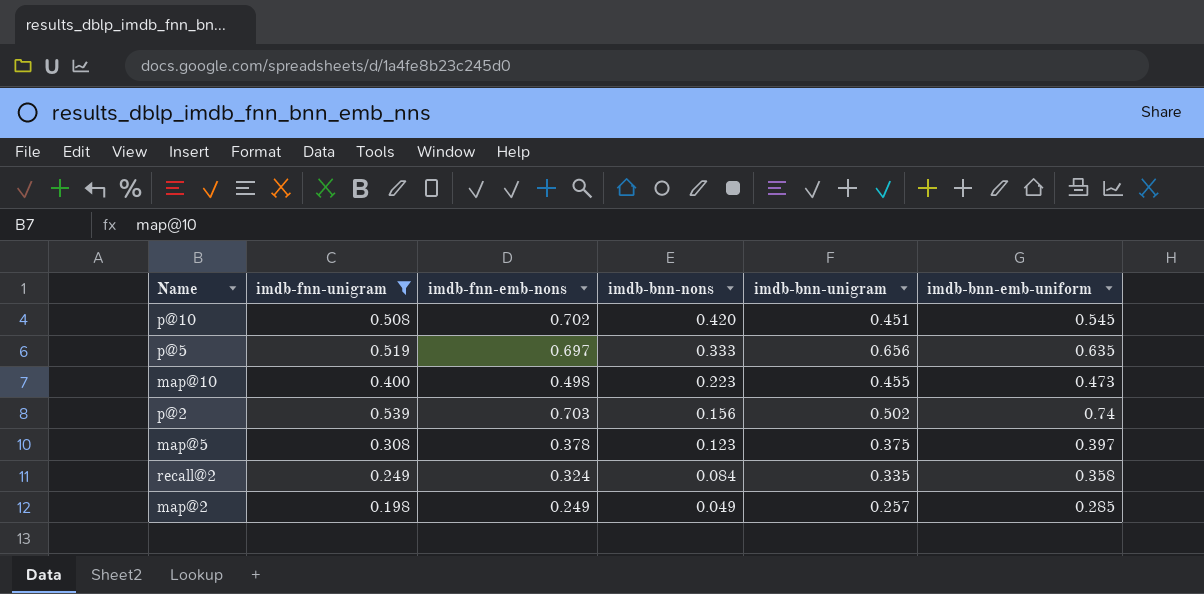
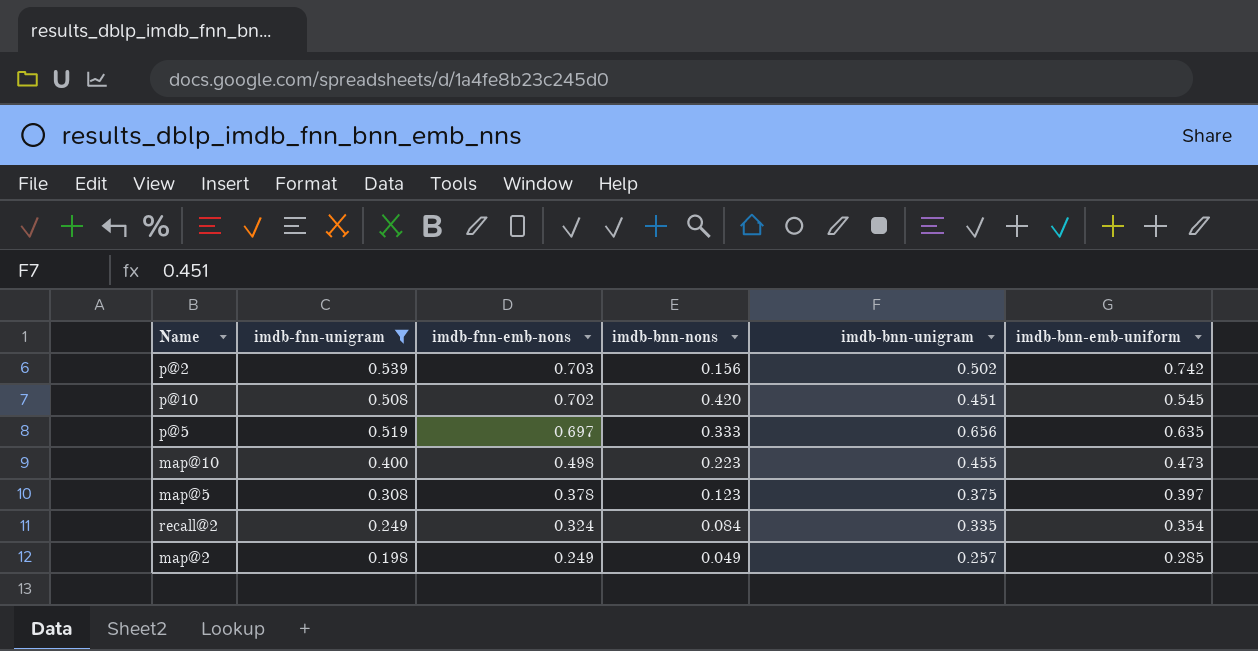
row order: imdb-bnn-nons descending -> imdb-fnn-emb-nons descending
p@2 | imdb-bnn-emb-uniform: 0.74 -> 0.742
recall@2 | imdb-bnn-emb-uniform: 0.358 -> 0.354

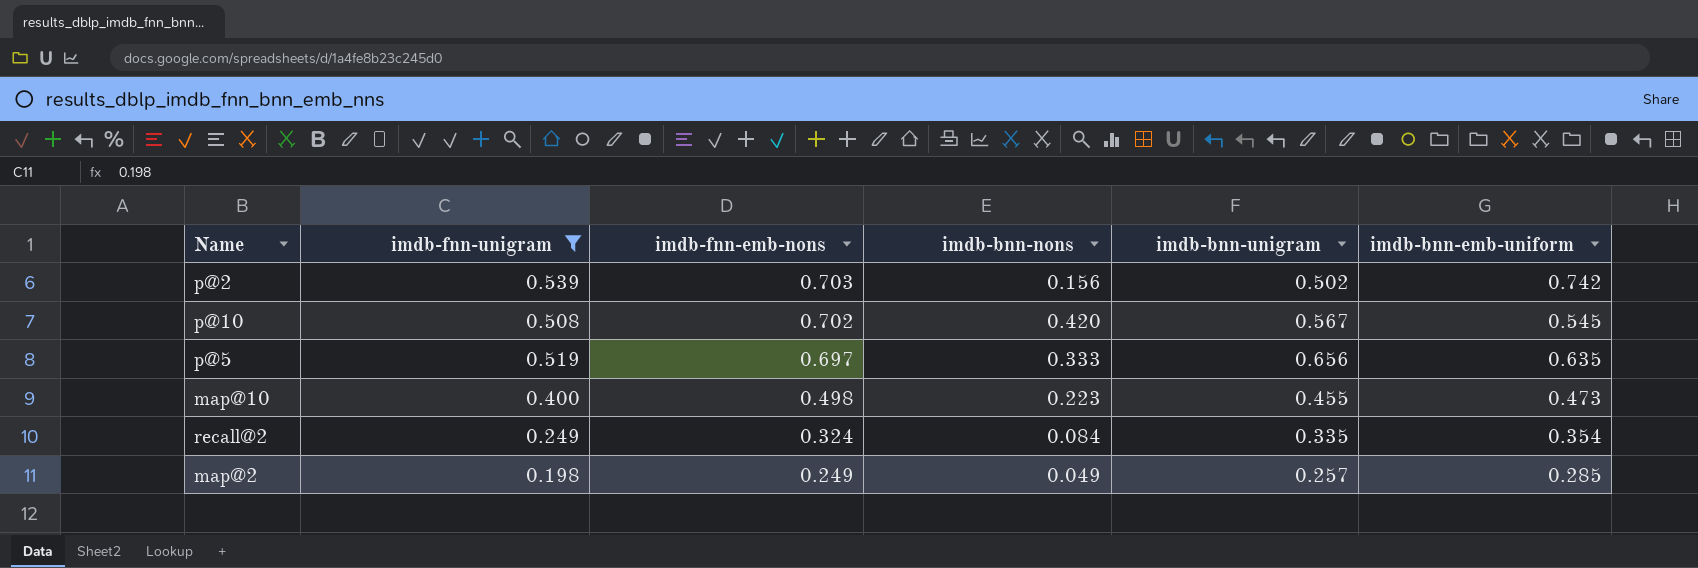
row map@5: 0.308 | 0.378 | 0.123 | 0.375 | 0.397 -> none
p@10 | imdb-bnn-unigram: 0.451 -> 0.567

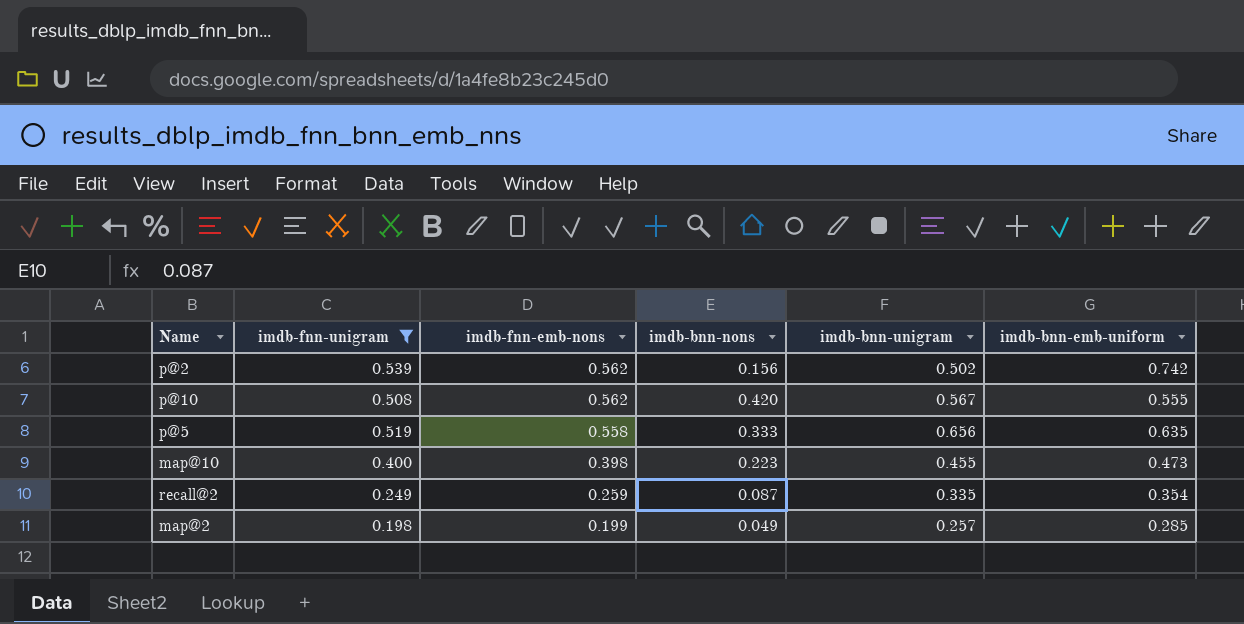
p@2 | imdb-fnn-emb-nons: 0.703 -> 0.562
p@10 | imdb-fnn-emb-nons: 0.702 -> 0.562
p@10 | imdb-bnn-emb-uniform: 0.545 -> 0.555
p@5 | imdb-fnn-emb-nons: 0.697 -> 0.558
map@10 | imdb-fnn-emb-nons: 0.498 -> 0.398
recall@2 | imdb-fnn-emb-nons: 0.324 -> 0.259
recall@2 | imdb-bnn-nons: 0.084 -> 0.087
map@2 | imdb-fnn-emb-nons: 0.249 -> 0.199

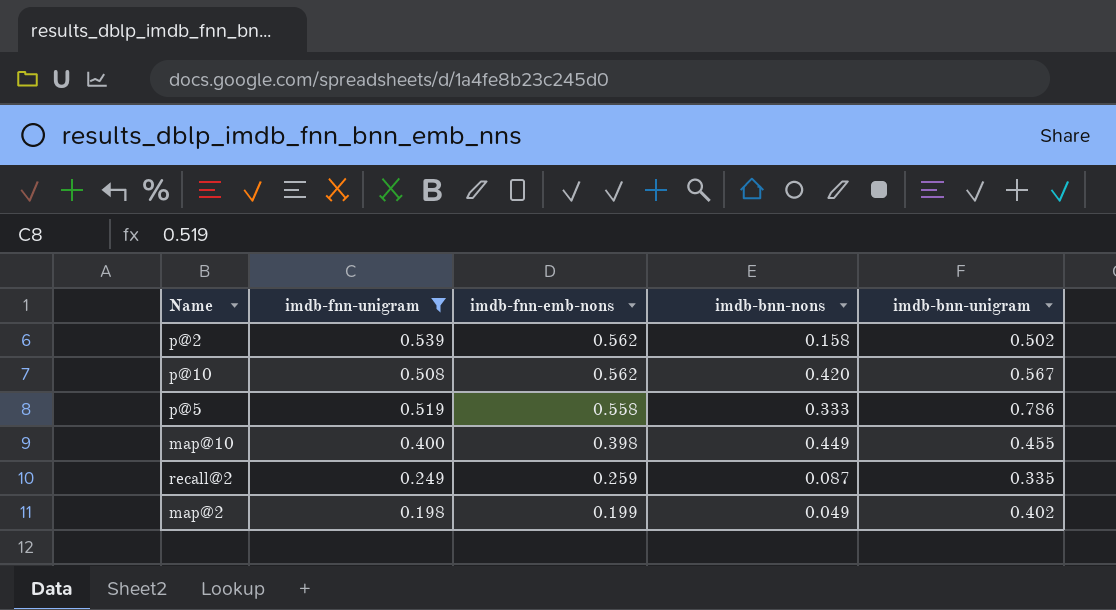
column imdb-bnn-emb-uniform | position: 6 -> none
p@2 | imdb-bnn-nons: 0.156 -> 0.158
p@5 | imdb-bnn-unigram: 0.656 -> 0.786
map@10 | imdb-bnn-nons: 0.223 -> 0.449
map@2 | imdb-bnn-unigram: 0.257 -> 0.402

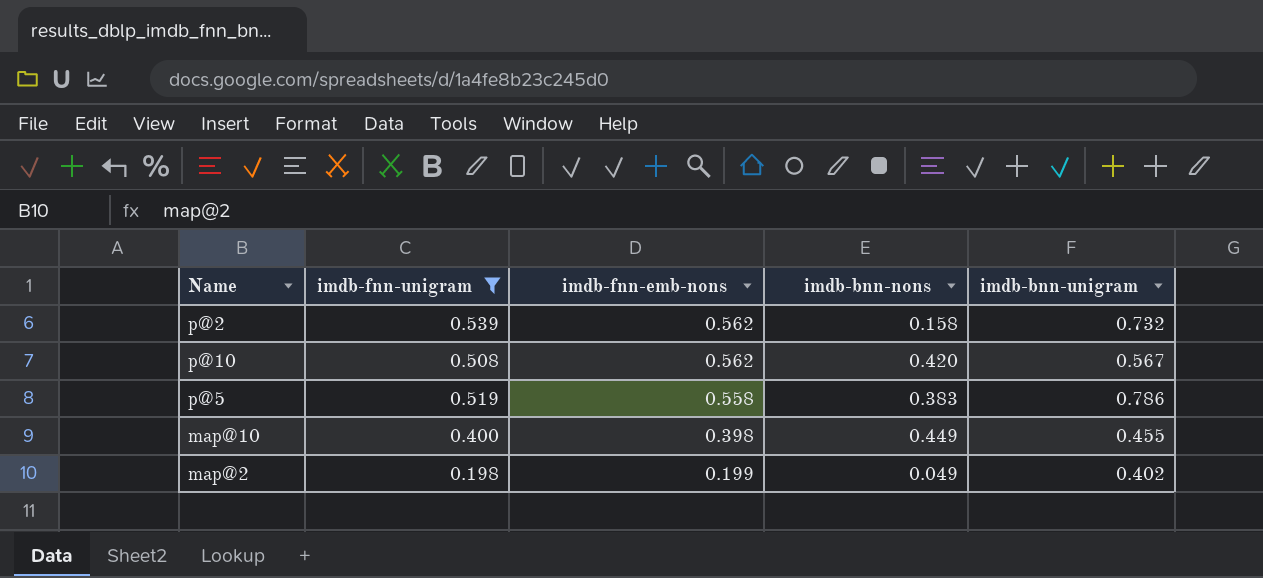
row recall@2: 0.249 | 0.259 | 0.087 | 0.335 -> none
p@2 | imdb-bnn-unigram: 0.502 -> 0.732
p@5 | imdb-bnn-nons: 0.333 -> 0.383

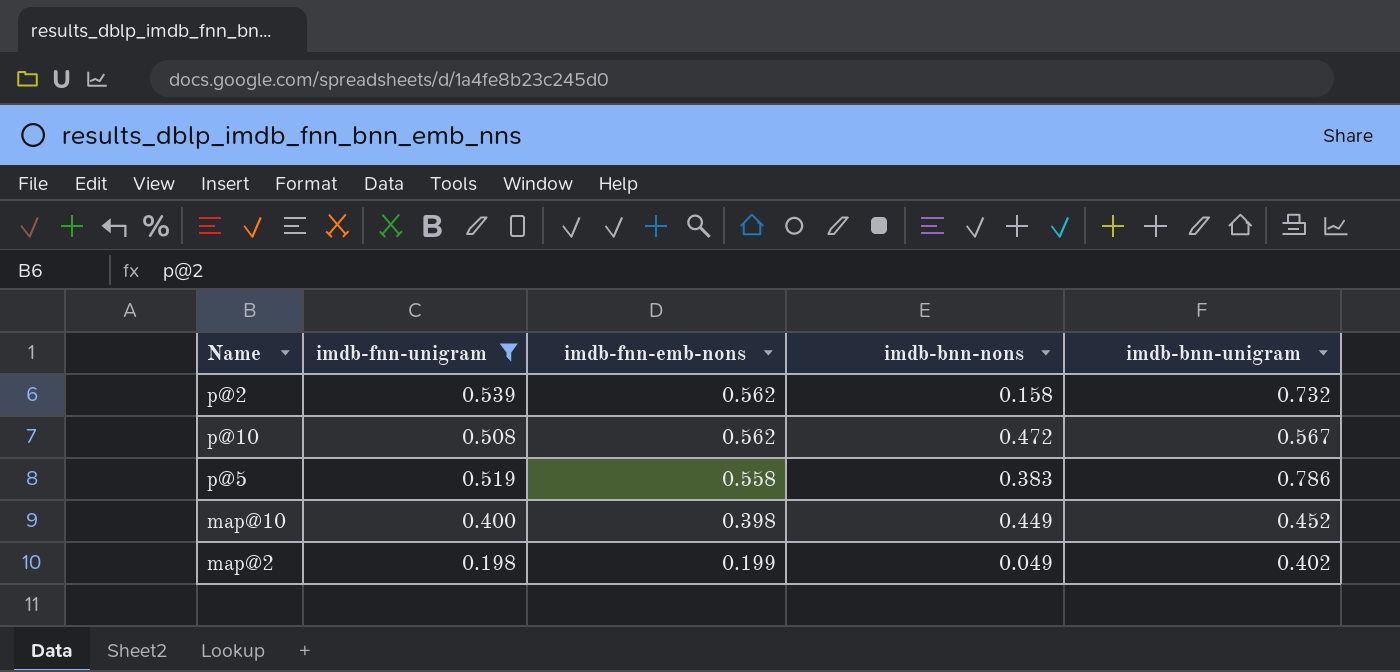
p@10 | imdb-bnn-nons: 0.420 -> 0.472
map@10 | imdb-bnn-unigram: 0.455 -> 0.452

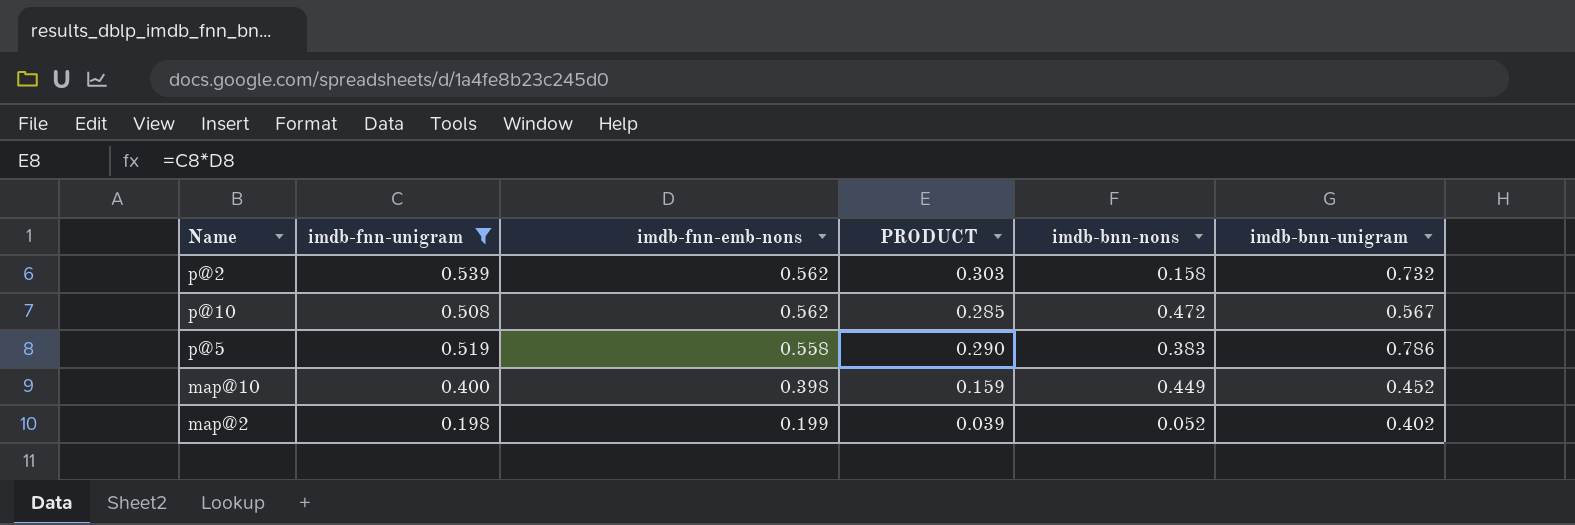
column PRODUCT | formula: none -> [imdb-fnn-unigram] * [imdb-fnn-emb-nons]
map@2 | imdb-bnn-nons: 0.049 -> 0.052

